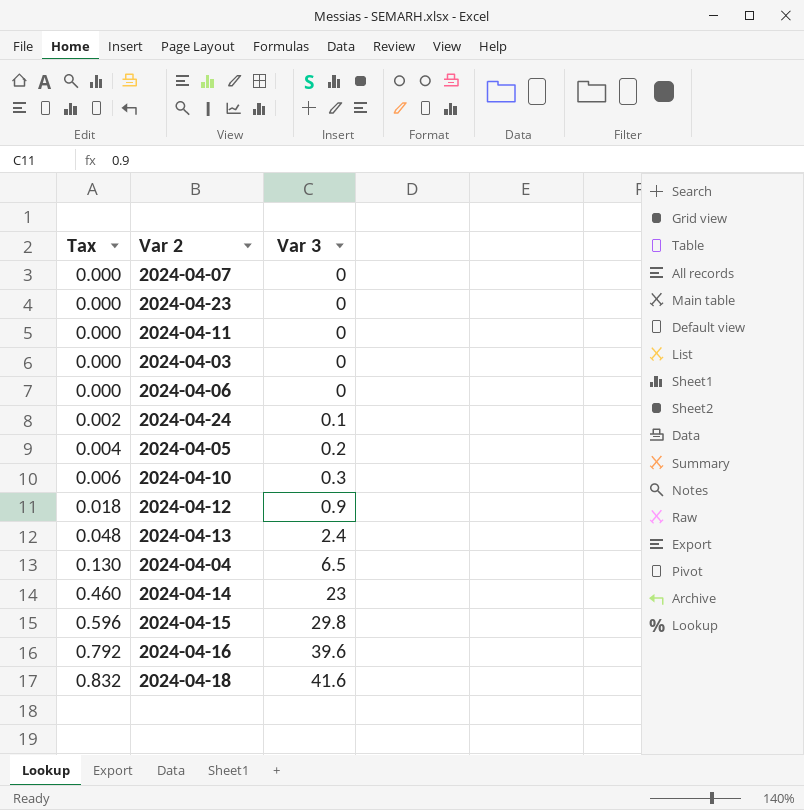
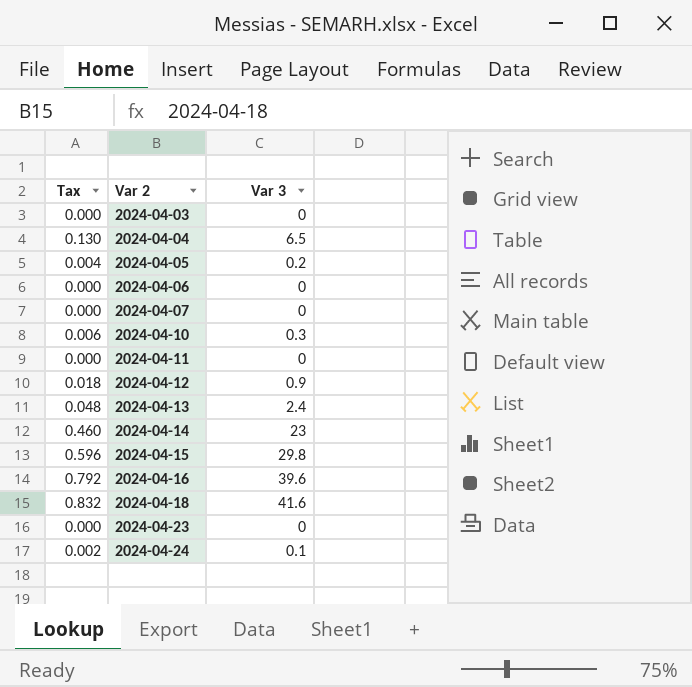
row order: Tax ascending -> Var 2 ascending

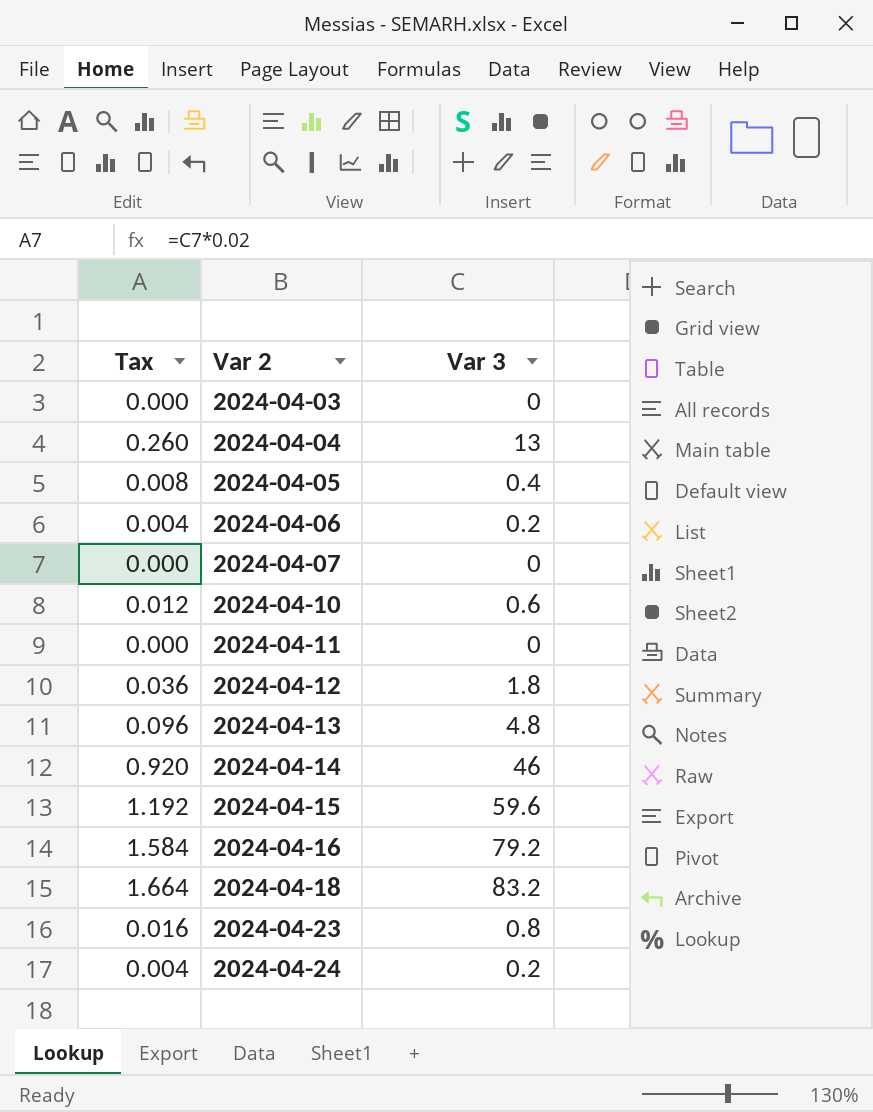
2024-04-04 | Tax: 0.130 -> 0.260
2024-04-04 | Var 3: 6.5 -> 13
2024-04-05 | Tax: 0.004 -> 0.008
2024-04-05 | Var 3: 0.2 -> 0.4
2024-04-06 | Tax: 0.000 -> 0.004
2024-04-06 | Var 3: 0 -> 0.2
2024-04-10 | Tax: 0.006 -> 0.012
2024-04-10 | Var 3: 0.3 -> 0.6
2024-04-12 | Tax: 0.018 -> 0.036
2024-04-12 | Var 3: 0.9 -> 1.8
2024-04-13 | Tax: 0.048 -> 0.096
2024-04-13 | Var 3: 2.4 -> 4.8
2024-04-14 | Tax: 0.460 -> 0.920
2024-04-14 | Var 3: 23 -> 46
2024-04-15 | Tax: 0.596 -> 1.192
2024-04-15 | Var 3: 29.8 -> 59.6
2024-04-16 | Tax: 0.792 -> 1.584
2024-04-16 | Var 3: 39.6 -> 79.2
2024-04-18 | Tax: 0.832 -> 1.664
2024-04-18 | Var 3: 41.6 -> 83.2
2024-04-23 | Tax: 0.000 -> 0.016
2024-04-23 | Var 3: 0 -> 0.8
2024-04-24 | Tax: 0.002 -> 0.004
2024-04-24 | Var 3: 0.1 -> 0.2

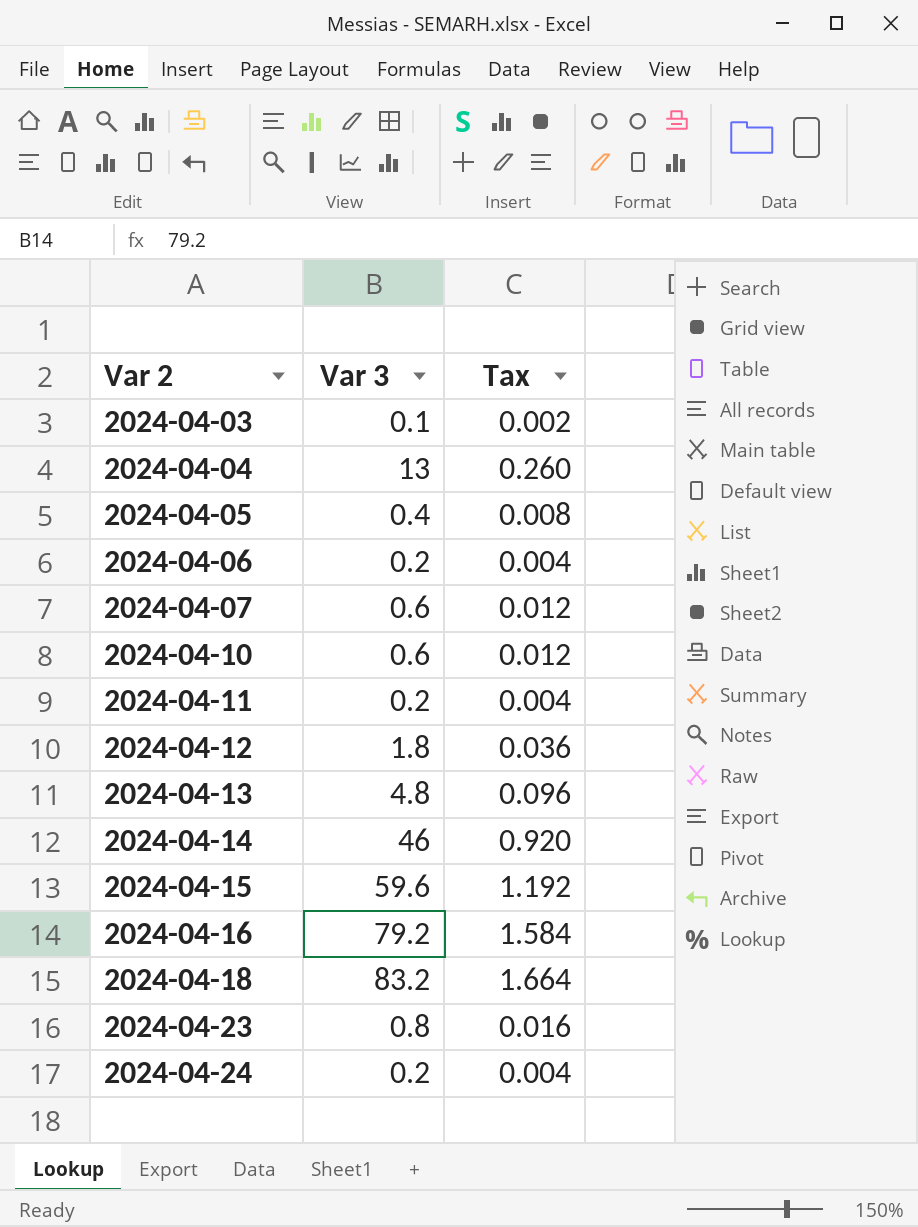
column Tax | position: 1 -> 3
2024-04-03 | Var 3: 0 -> 0.1
2024-04-03 | Tax: 0.000 -> 0.002
2024-04-07 | Var 3: 0 -> 0.6
2024-04-07 | Tax: 0.000 -> 0.012
2024-04-11 | Var 3: 0 -> 0.2
2024-04-11 | Tax: 0.000 -> 0.004

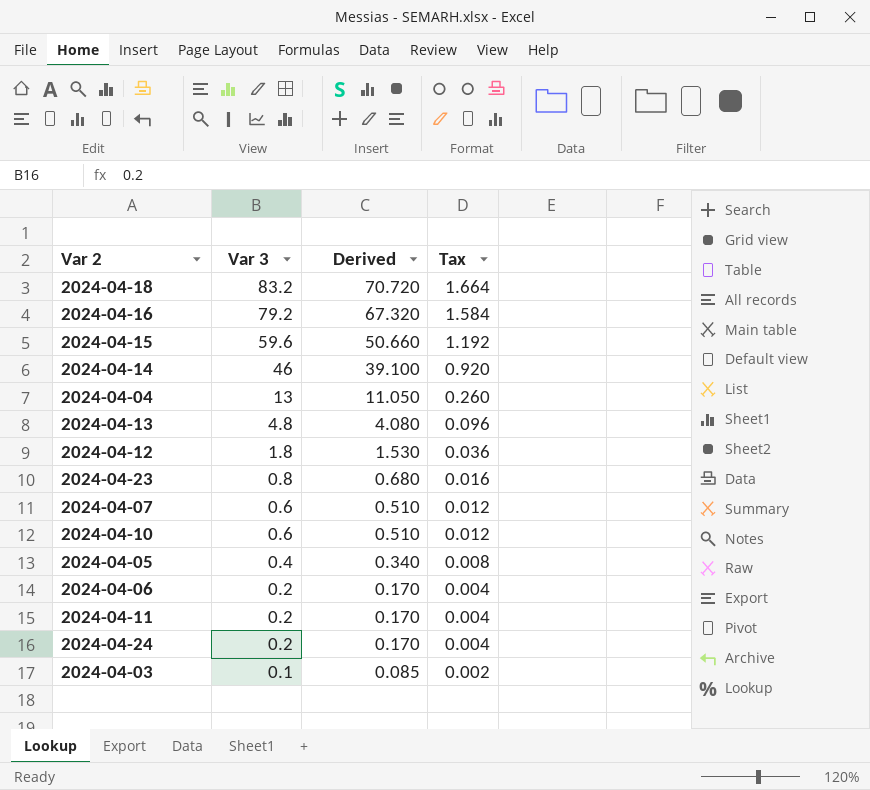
row order: Var 2 ascending -> Var 3 descending
column Derived | formula: none -> [Var 3] * 0.85

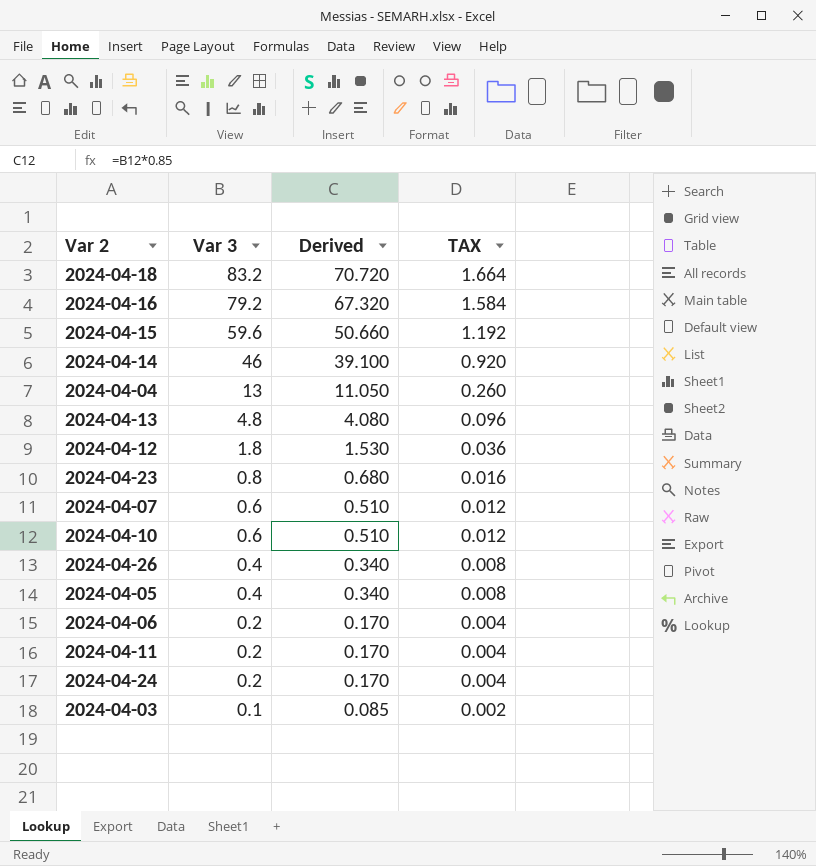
column name: Tax -> TAX
row 2024-04-26: none -> 0.4 | 0.340 | 0.008

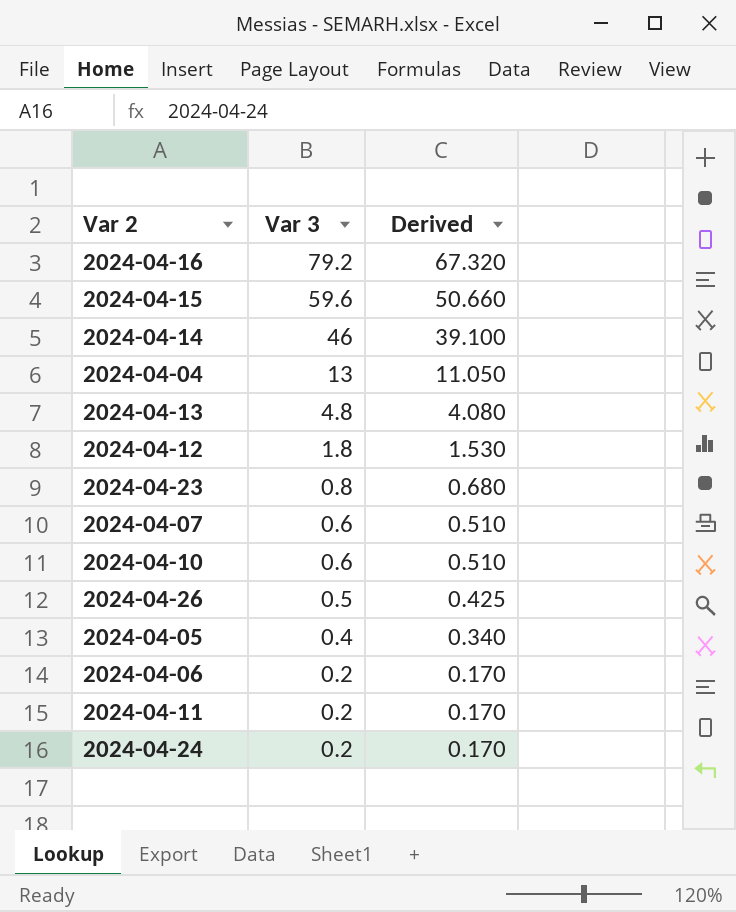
column TAX | formula: [Var 3] * 0.02 -> none
row 2024-04-18: 83.2 | 70.720 | 1.664 -> none
row 2024-04-03: 0.1 | 0.085 | 0.002 -> none
2024-04-26 | Var 3: 0.4 -> 0.5
2024-04-26 | Derived: 0.340 -> 0.425

